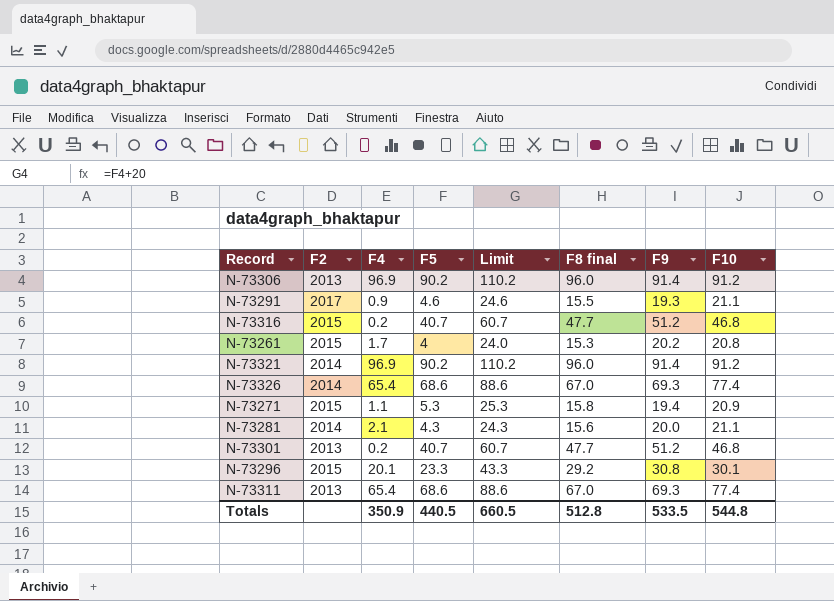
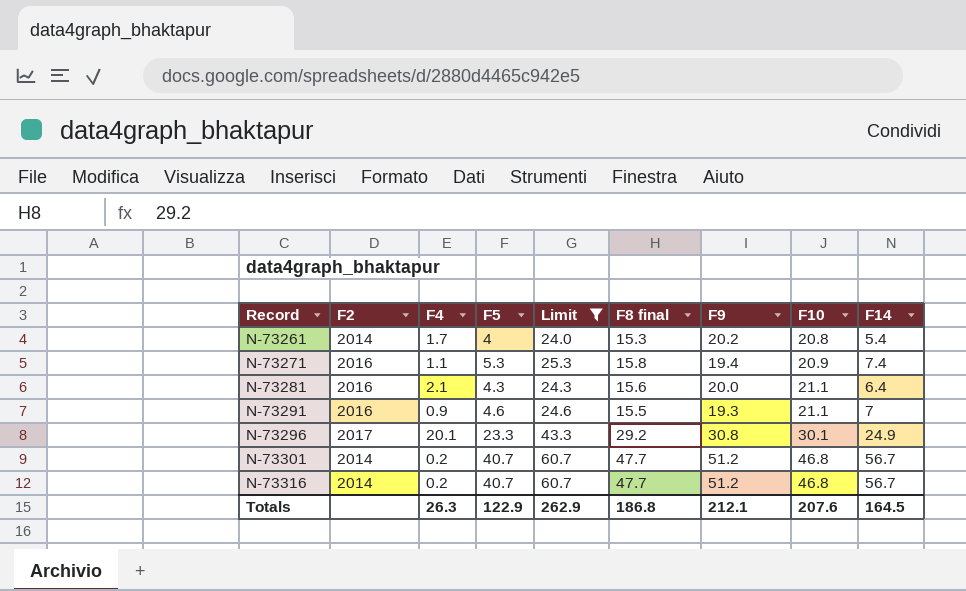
filter: none -> Limit <= 60.7
row order: none -> Record ascending
column F14 | position: none -> 9
N-73261 | F2: 2015 -> 2014
N-73271 | F2: 2015 -> 2016
N-73281 | F2: 2014 -> 2016
N-73291 | F2: 2017 -> 2016
N-73296 | F2: 2015 -> 2017
N-73301 | F2: 2013 -> 2014
N-73316 | F2: 2015 -> 2014
Totals | F4: 350.9 -> 26.3
Totals | F5: 440.5 -> 122.9
Totals | Limit: 660.5 -> 262.9
Totals | F8 final: 512.8 -> 186.8
Totals | F9: 533.5 -> 212.1
Totals | F10: 544.8 -> 207.6

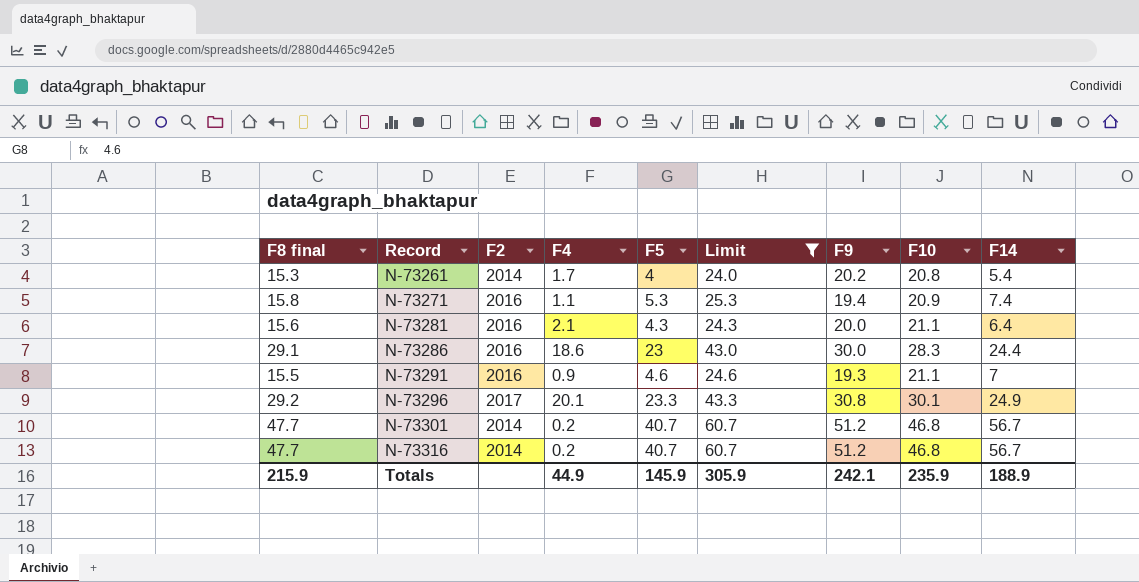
column F8 final | position: 6 -> 1
row N-73286: none -> 29.1 | 2016 | 18.6 | 23 | 43.0 | 30.0 | 28.3 | 24.4
Totals | F8 final: 186.8 -> 215.9
Totals | F4: 26.3 -> 44.9
Totals | F5: 122.9 -> 145.9
Totals | Limit: 262.9 -> 305.9
Totals | F9: 212.1 -> 242.1
Totals | F10: 207.6 -> 235.9
Totals | F14: 164.5 -> 188.9

